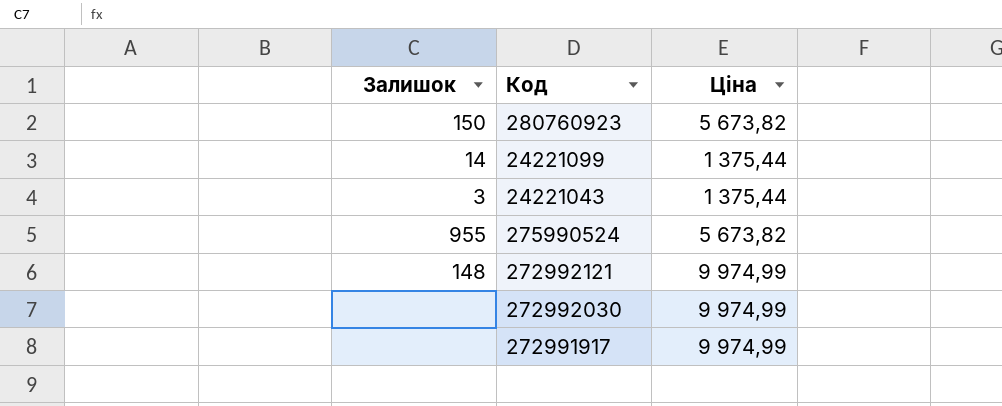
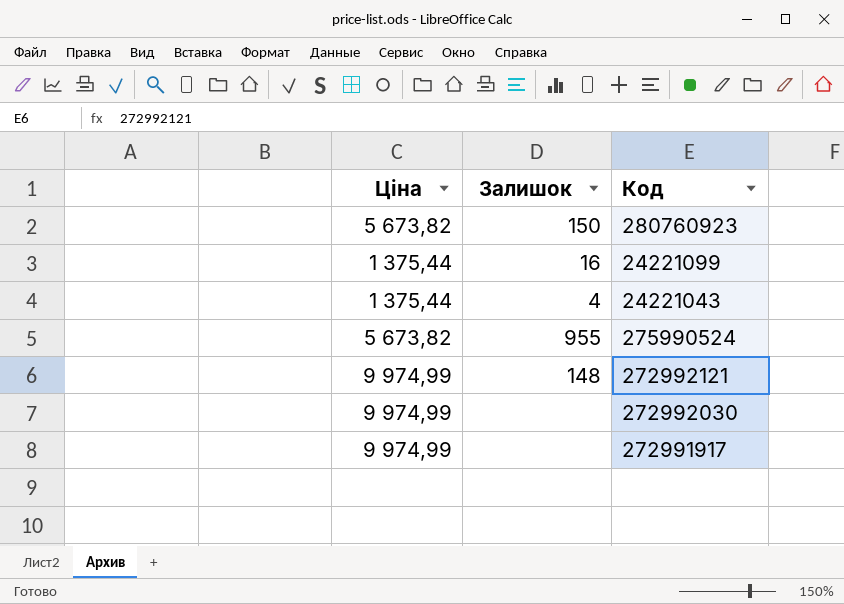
column Ціна | position: 3 -> 1
24221099 | Залишок: 14 -> 16
24221043 | Залишок: 3 -> 4

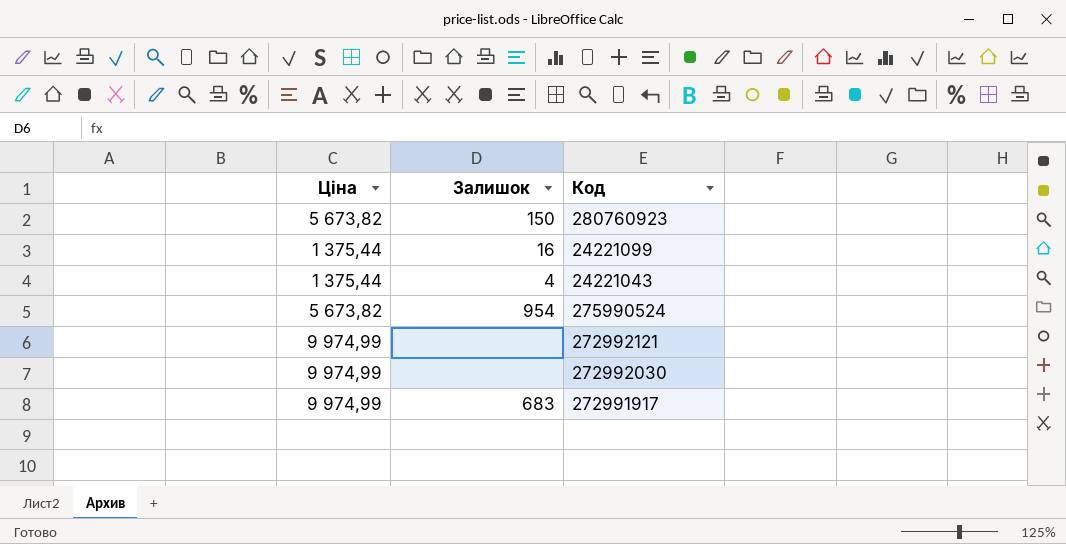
275990524 | Залишок: 955 -> 954
272992121 | Залишок: 148 -> none
272991917 | Залишок: none -> 683

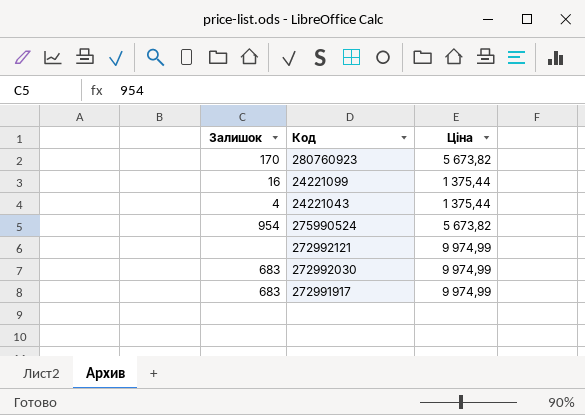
column Ціна | position: 1 -> 3
280760923 | Залишок: 150 -> 170
272992030 | Залишок: none -> 683

